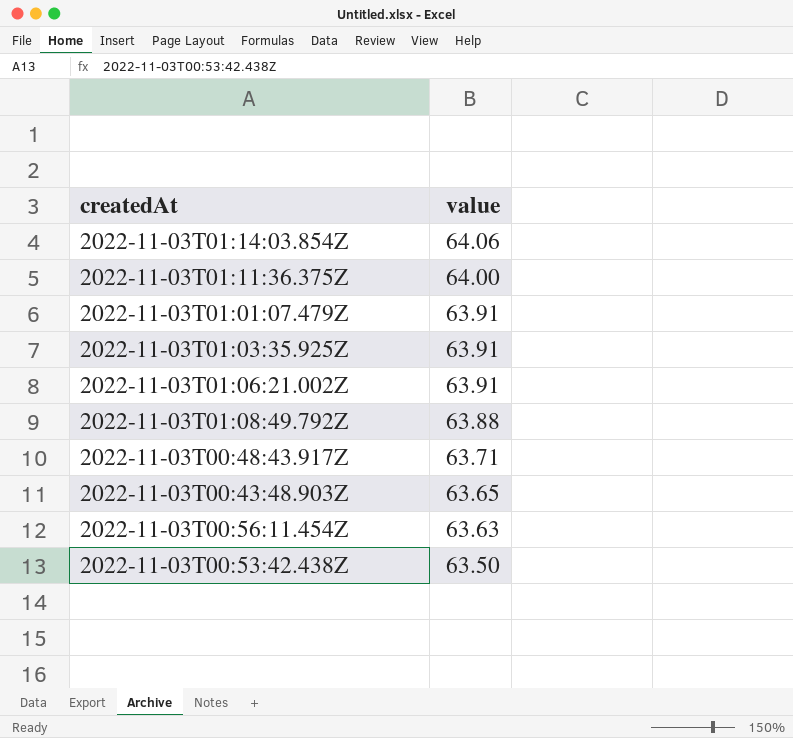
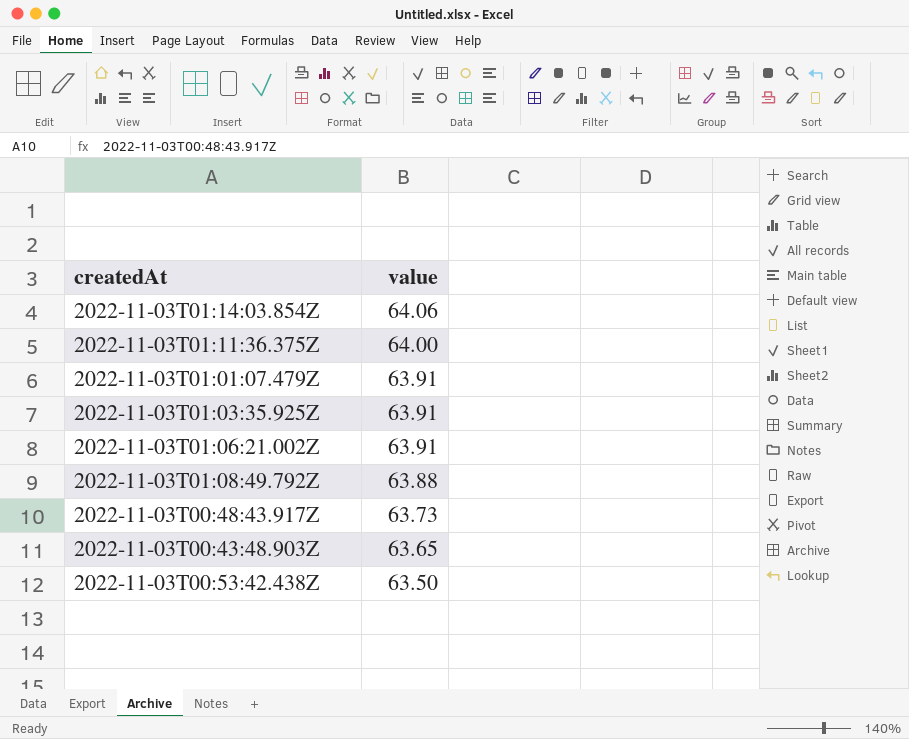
row 2022-11-03T00:56:11.454Z: 63.63 -> none
2022-11-03T00:48:43.917Z | value: 63.71 -> 63.73

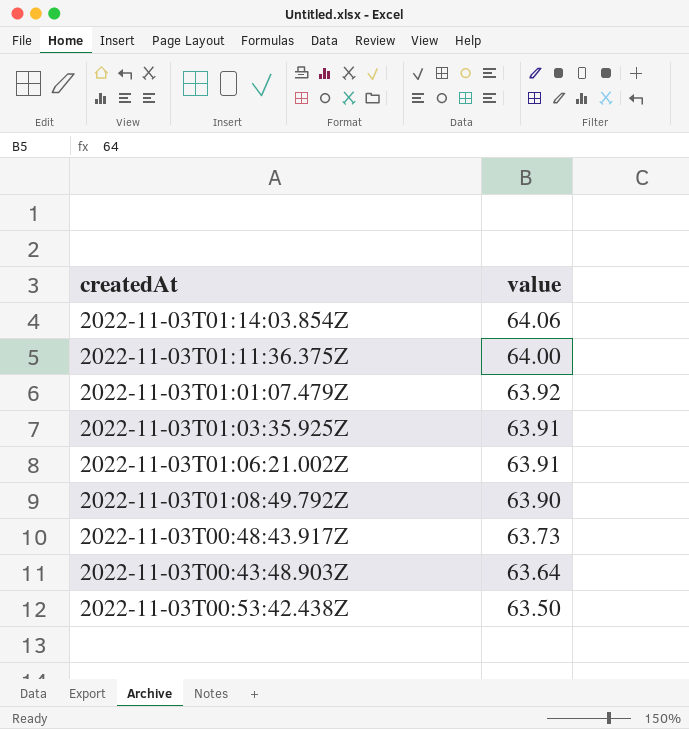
2022-11-03T01:01:07.479Z | value: 63.91 -> 63.92
2022-11-03T01:08:49.792Z | value: 63.88 -> 63.90
2022-11-03T00:43:48.903Z | value: 63.65 -> 63.64

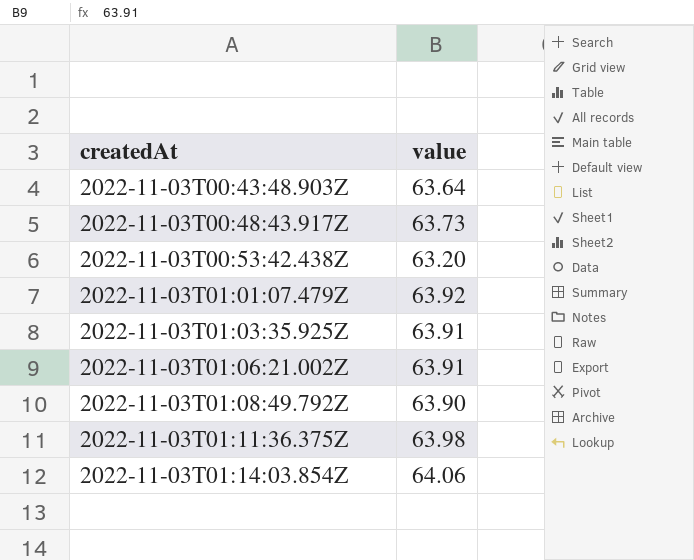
row order: value descending -> createdAt ascending
2022-11-03T00:53:42.438Z | value: 63.50 -> 63.20
2022-11-03T01:11:36.375Z | value: 64.00 -> 63.98

